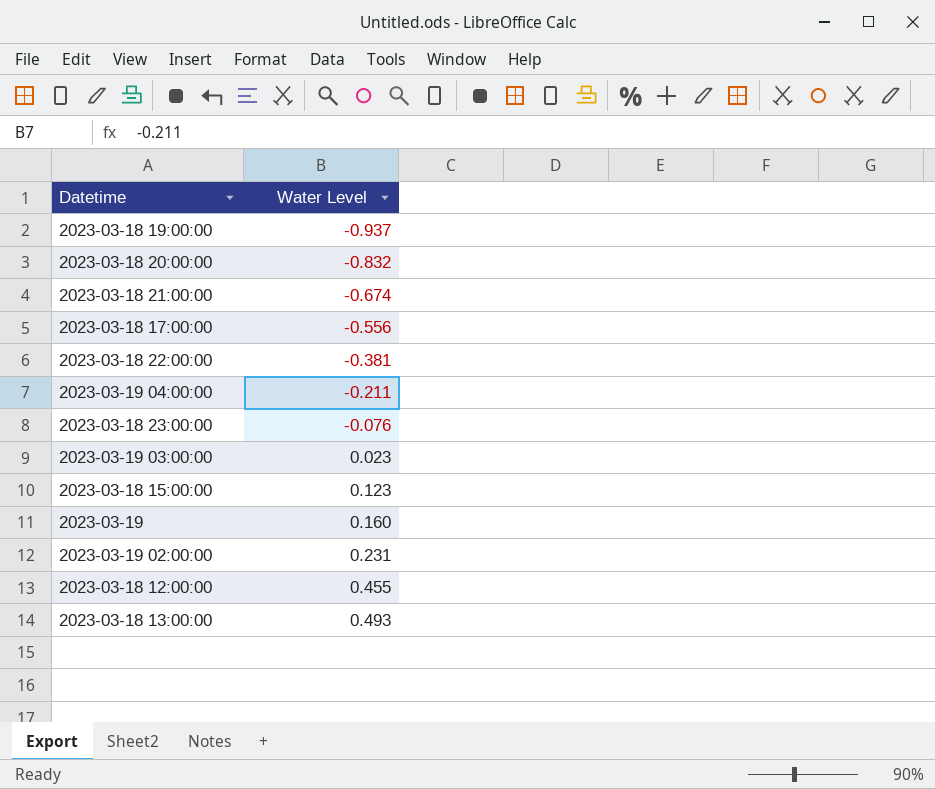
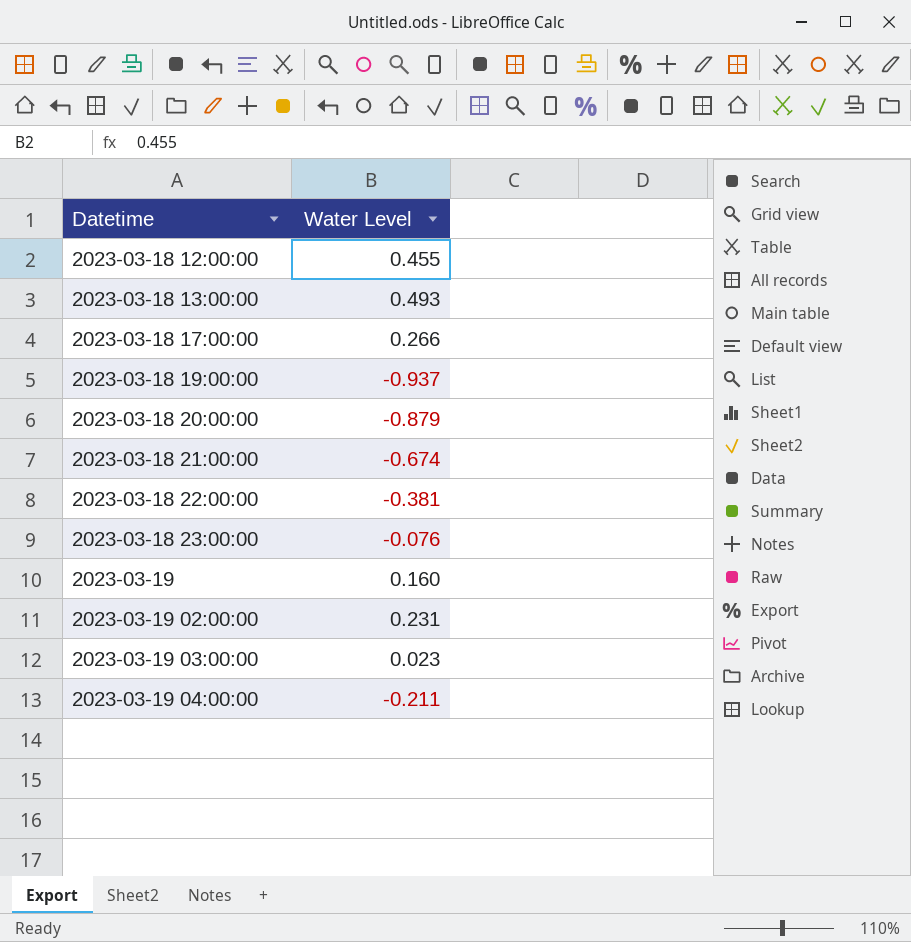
row order: Water Level ascending -> Datetime ascending
row 2023-03-18 15:00:00: 0.123 -> none
2023-03-18 17:00:00 | Water Level: -0.556 -> 0.266
2023-03-18 20:00:00 | Water Level: -0.832 -> -0.879

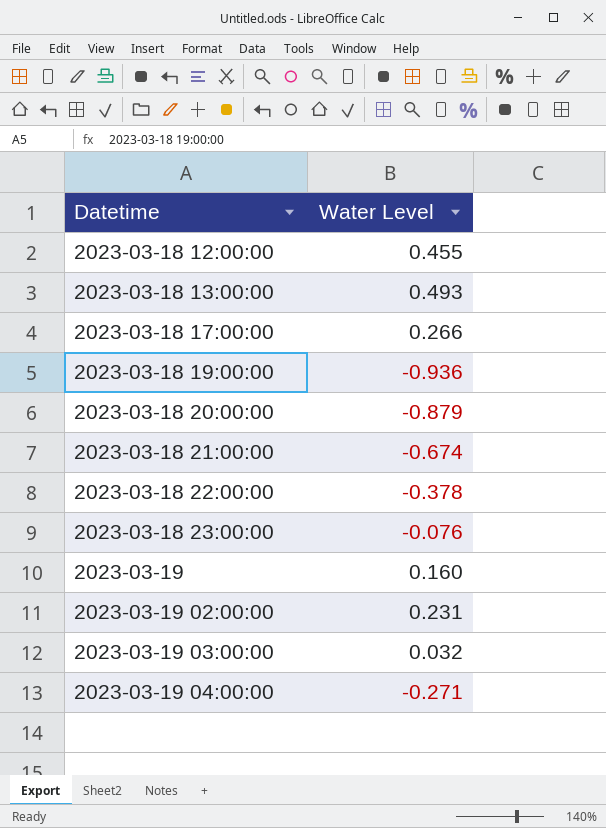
2023-03-18 19:00:00 | Water Level: -0.937 -> -0.936
2023-03-18 22:00:00 | Water Level: -0.381 -> -0.378
2023-03-19 03:00:00 | Water Level: 0.023 -> 0.032
2023-03-19 04:00:00 | Water Level: -0.211 -> -0.271

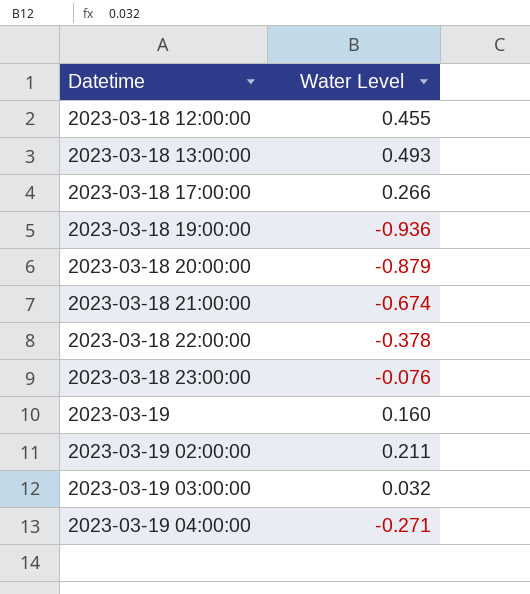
2023-03-19 02:00:00 | Water Level: 0.231 -> 0.211

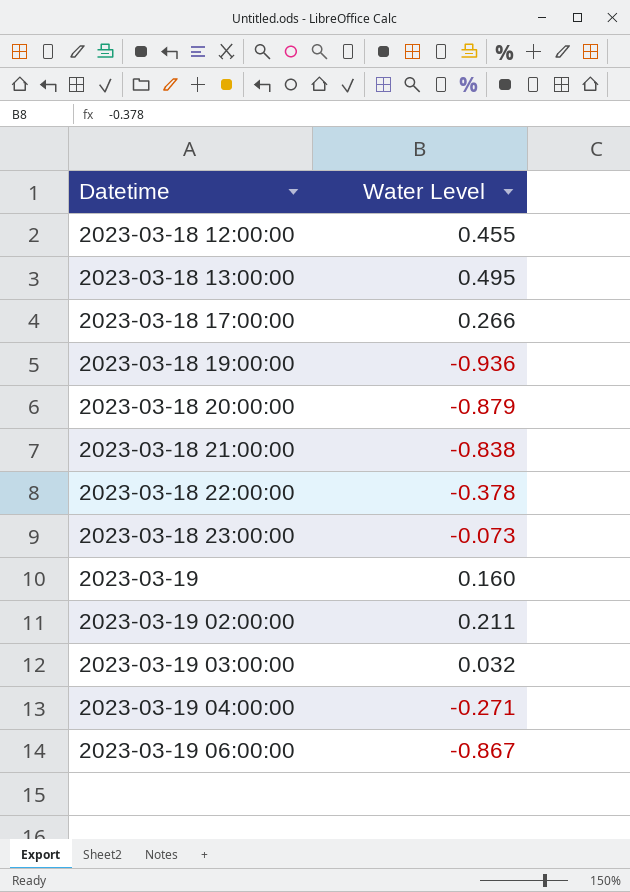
2023-03-18 13:00:00 | Water Level: 0.493 -> 0.495
2023-03-18 21:00:00 | Water Level: -0.674 -> -0.838
2023-03-18 23:00:00 | Water Level: -0.076 -> -0.073
row 2023-03-19 06:00:00: none -> -0.867

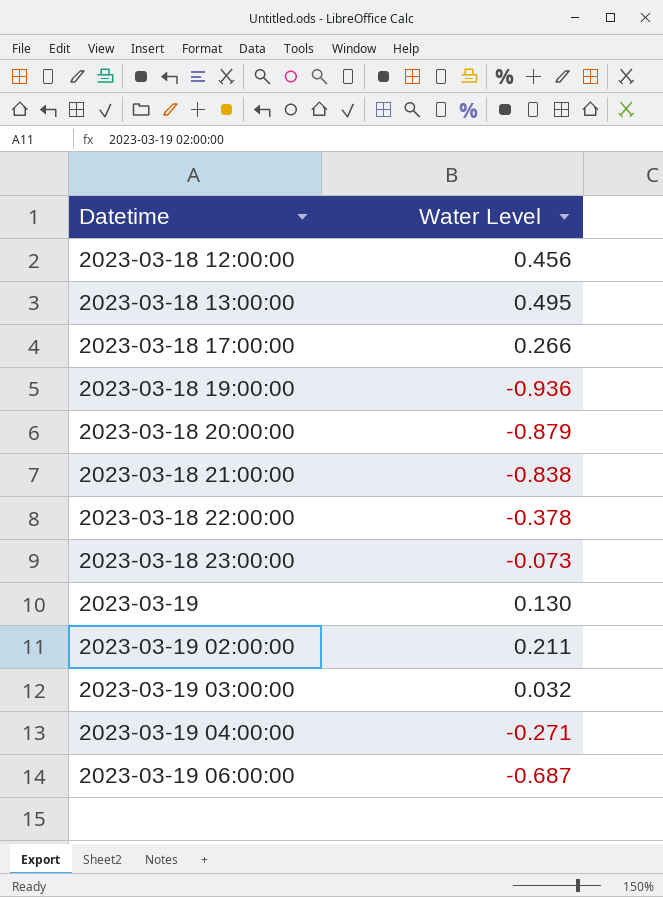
2023-03-18 12:00:00 | Water Level: 0.455 -> 0.456
2023-03-19 | Water Level: 0.160 -> 0.130
2023-03-19 06:00:00 | Water Level: -0.867 -> -0.687

